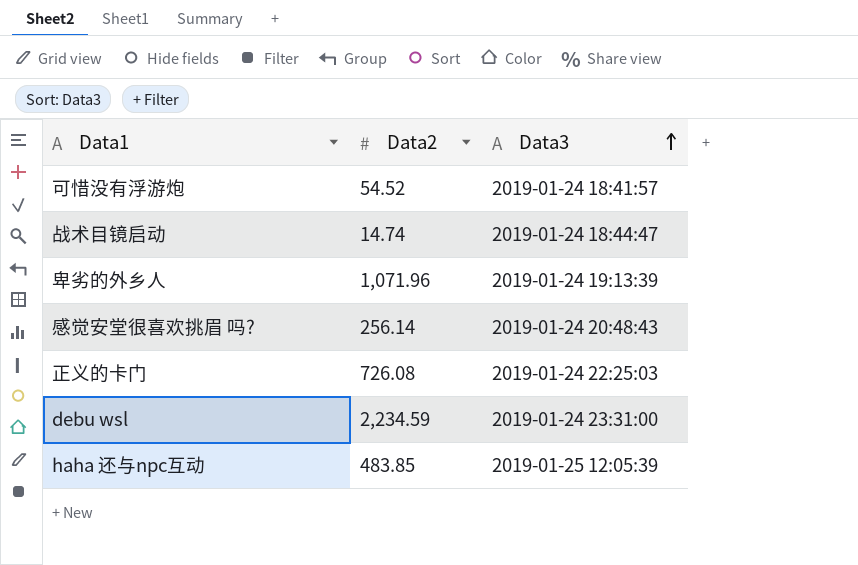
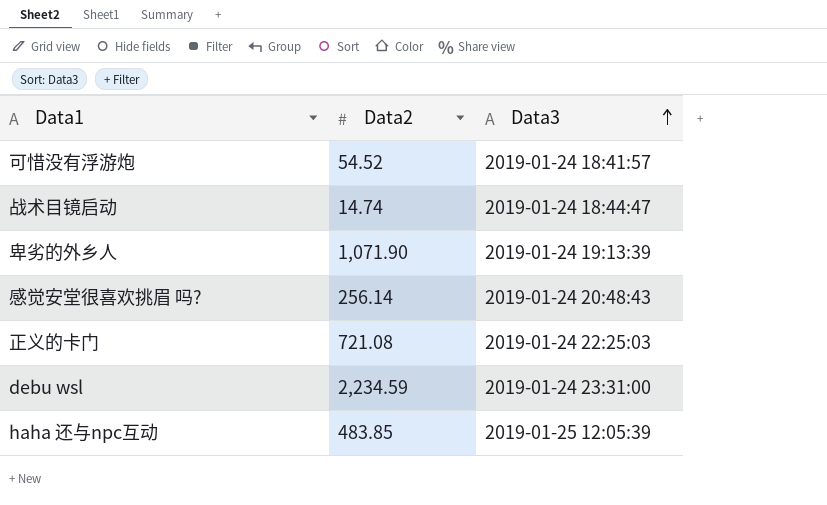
卑劣的外乡人 | Data2: 1,071.96 -> 1,071.90
正义的卡门 | Data2: 726.08 -> 721.08

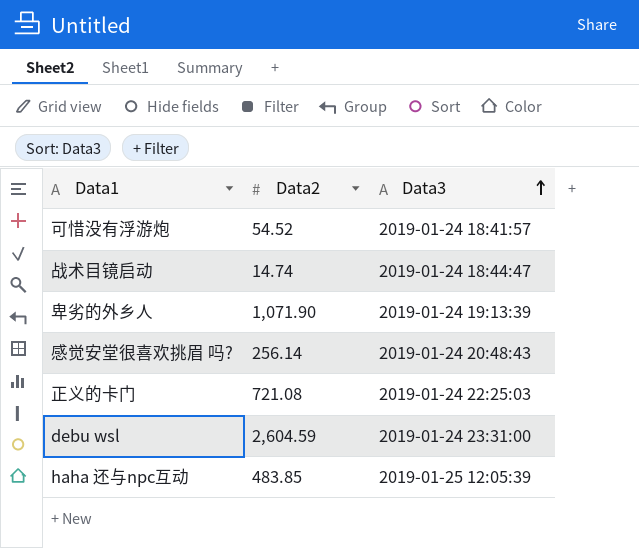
debu wsl | Data2: 2,234.59 -> 2,604.59

